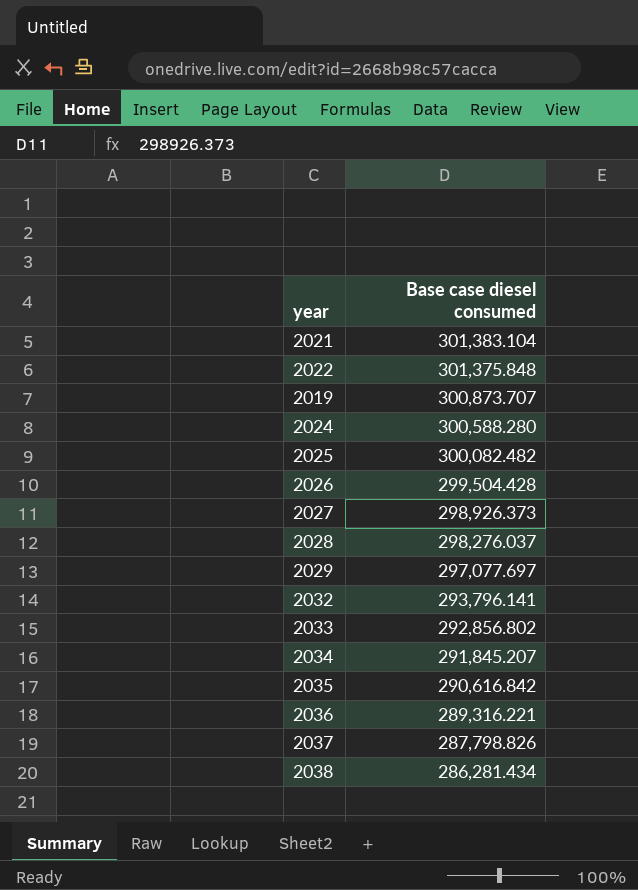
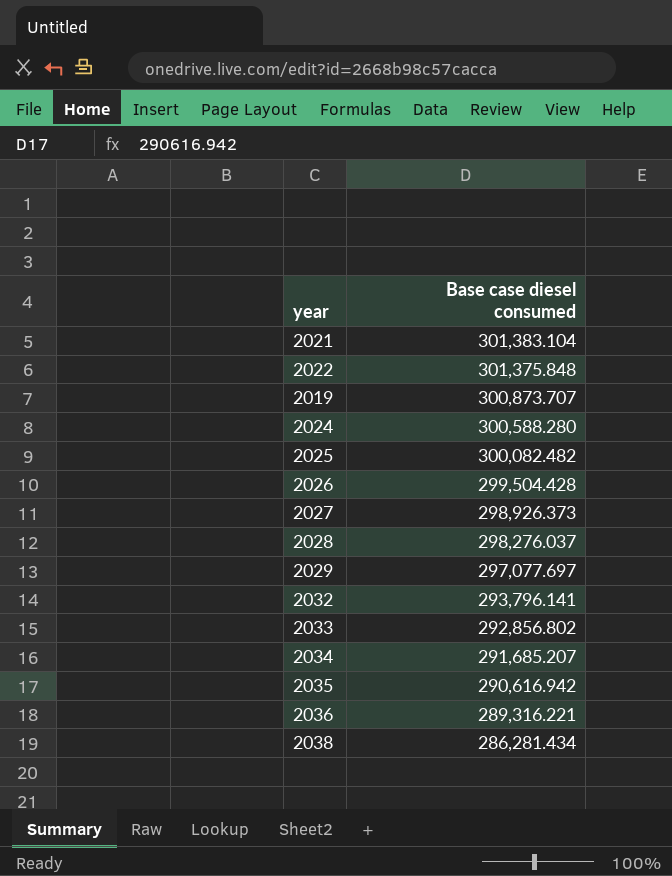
row 2037: 287,798.826 -> none
2034 | Base case diesel consumed: 291,845.207 -> 291,685.207
2035 | Base case diesel consumed: 290,616.842 -> 290,616.942

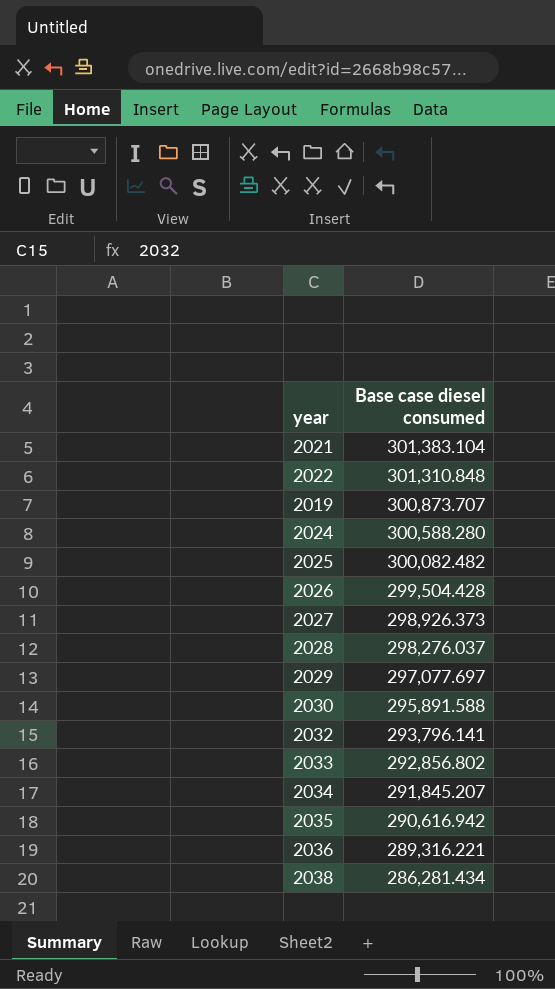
2022 | Base case diesel consumed: 301,375.848 -> 301,310.848
row 2030: none -> 295,891.588
2034 | Base case diesel consumed: 291,685.207 -> 291,845.207

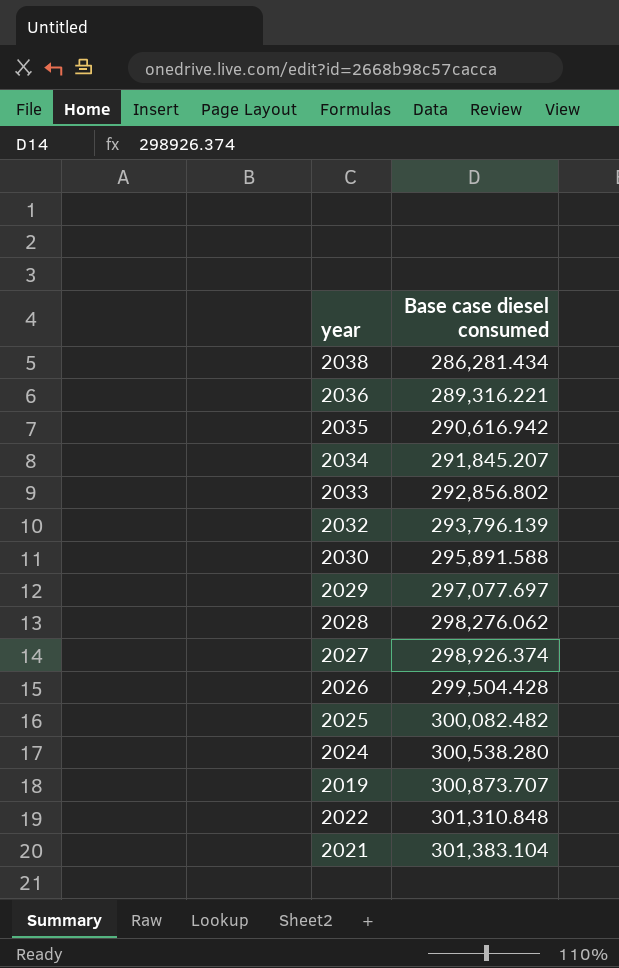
row order: Base case diesel consumed descending -> Base case diesel consumed ascending
2032 | Base case diesel consumed: 293,796.141 -> 293,796.139
2028 | Base case diesel consumed: 298,276.037 -> 298,276.062
2027 | Base case diesel consumed: 298,926.373 -> 298,926.374
2024 | Base case diesel consumed: 300,588.280 -> 300,538.280

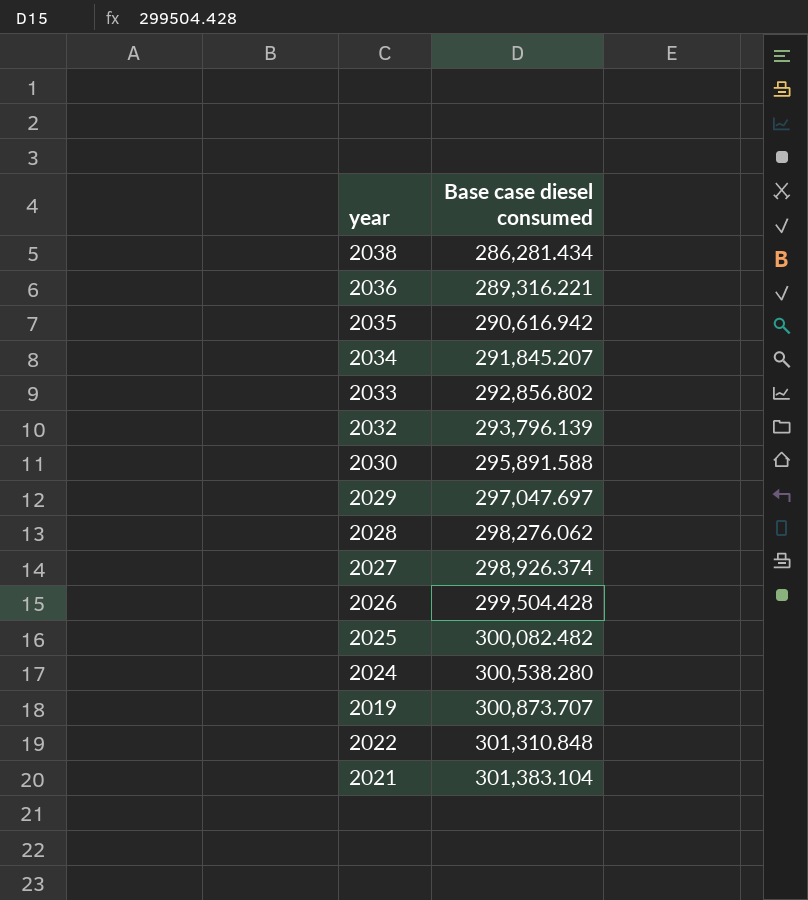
2029 | Base case diesel consumed: 297,077.697 -> 297,047.697

